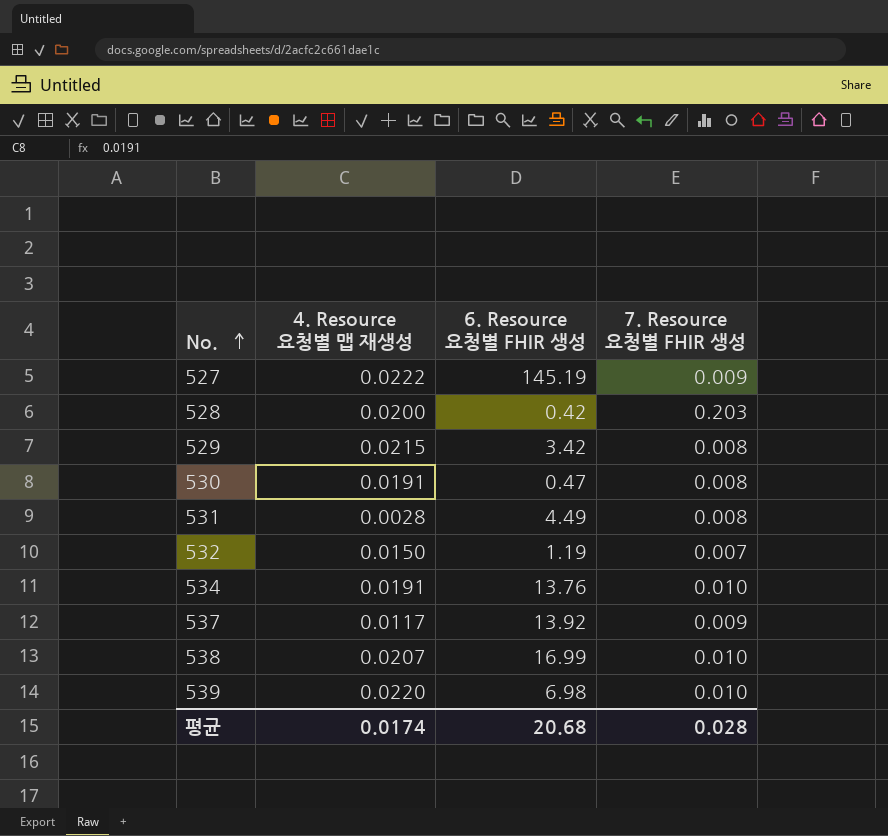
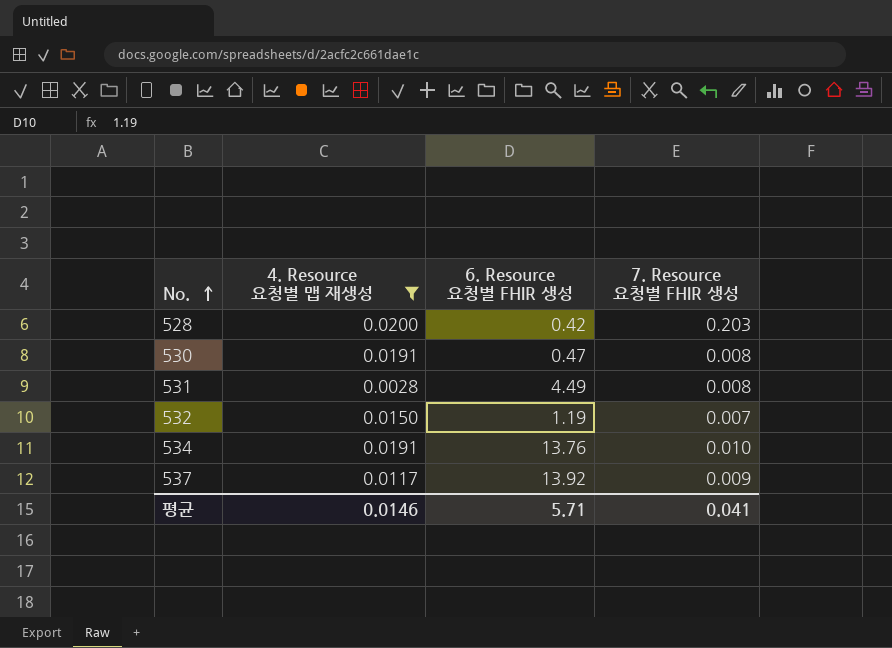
filter: none -> 4. Resource 요청별 맵 재생성 <= 0.0200
평균 | 4. Resource 요청별 맵 재생성: 0.0174 -> 0.0146
평균 | 6. Resource 요청별 FHIR 생성: 20.68 -> 5.71
평균 | 7. Resource 요청별 FHIR 생성: 0.028 -> 0.041

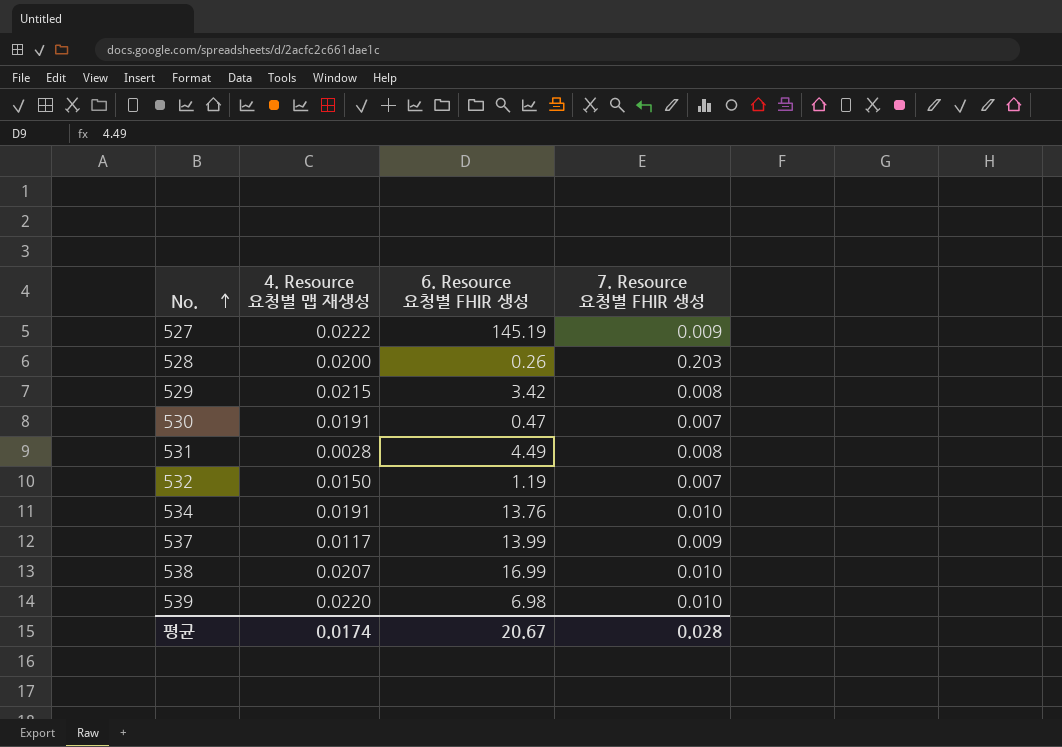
filter: 4. Resource 요청별 맵 재생성 <= 0.0200 -> none
528 | 6. Resource 요청별 FHIR 생성: 0.42 -> 0.26
530 | 7. Resource 요청별 FHIR 생성: 0.008 -> 0.007
537 | 6. Resource 요청별 FHIR 생성: 13.92 -> 13.99
평균 | 4. Resource 요청별 맵 재생성: 0.0146 -> 0.0174
평균 | 6. Resource 요청별 FHIR 생성: 5.71 -> 20.67
평균 | 7. Resource 요청별 FHIR 생성: 0.041 -> 0.028

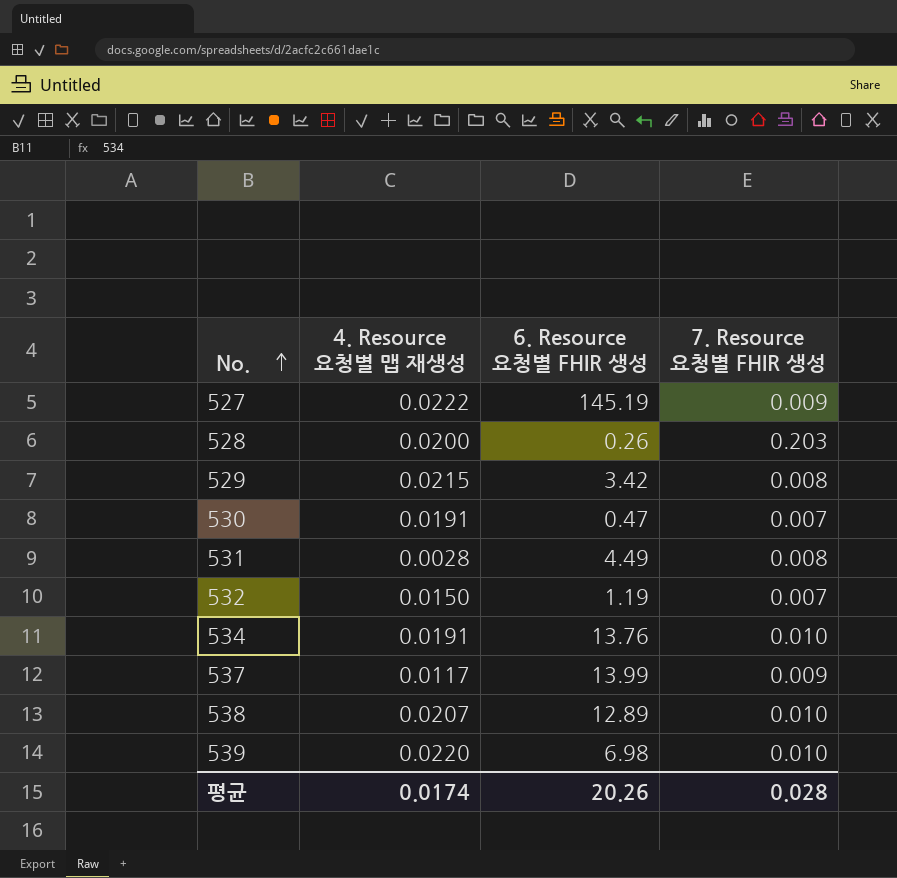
538 | 6. Resource 요청별 FHIR 생성: 16.99 -> 12.89
평균 | 6. Resource 요청별 FHIR 생성: 20.67 -> 20.26

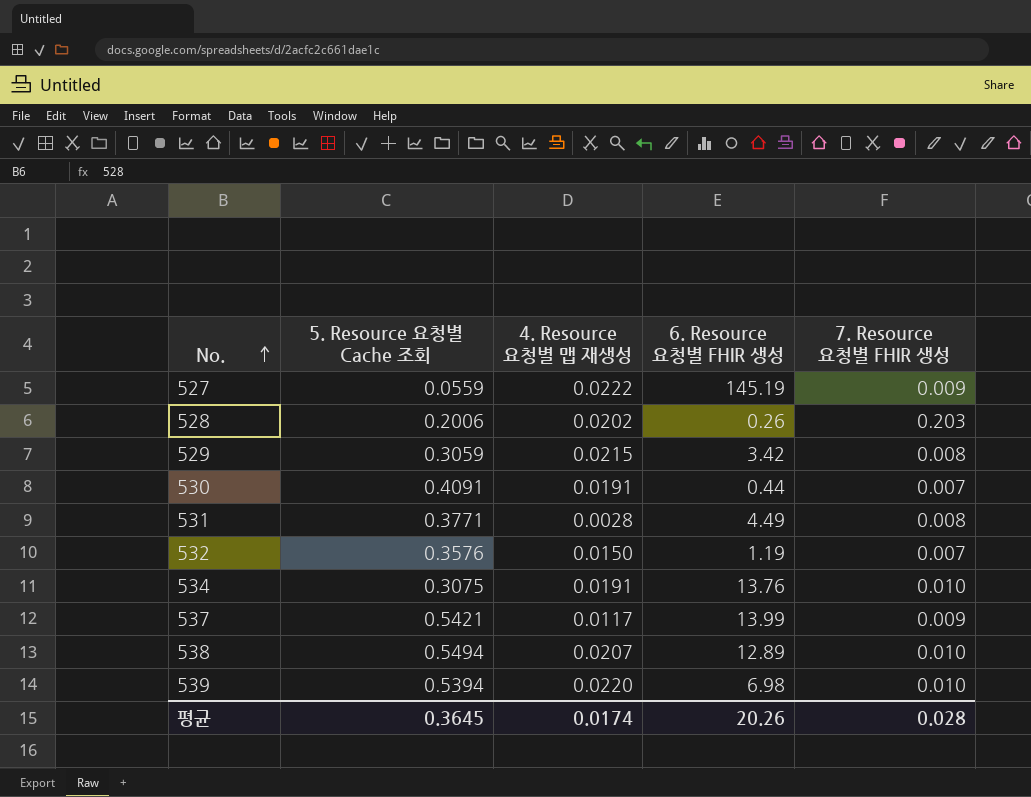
column 5. Resource 요청별 Cache 조회 | position: none -> 2
528 | 4. Resource 요청별 맵 재생성: 0.0200 -> 0.0202
530 | 6. Resource 요청별 FHIR 생성: 0.47 -> 0.44

